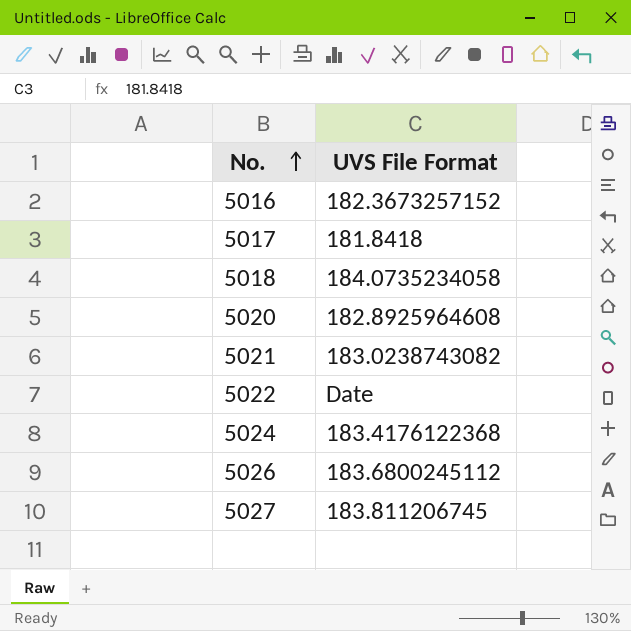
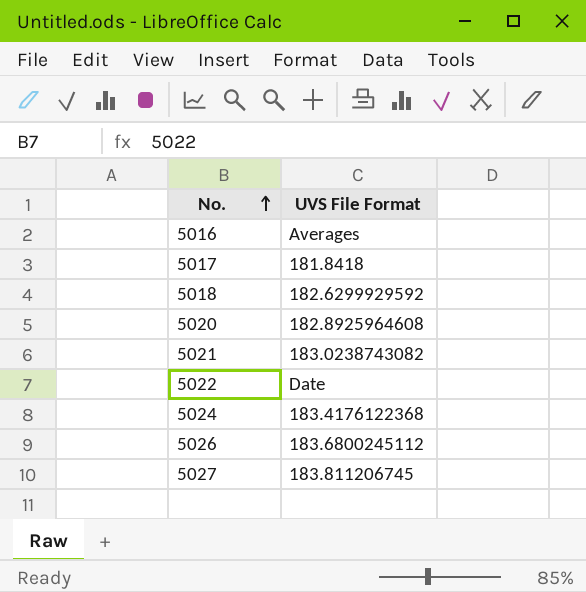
5016 | UVS File Format: 182.3673257152 -> Averages
5018 | UVS File Format: 184.0735234058 -> 182.6299929592

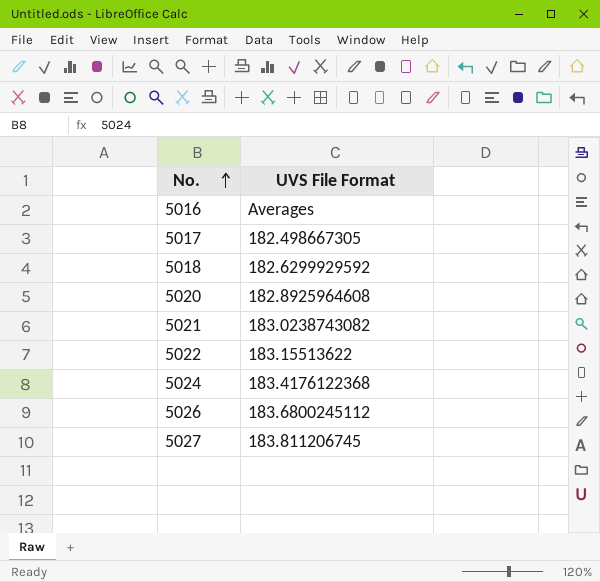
5017 | UVS File Format: 181.8418 -> 182.498667305
5022 | UVS File Format: Date -> 183.15513622

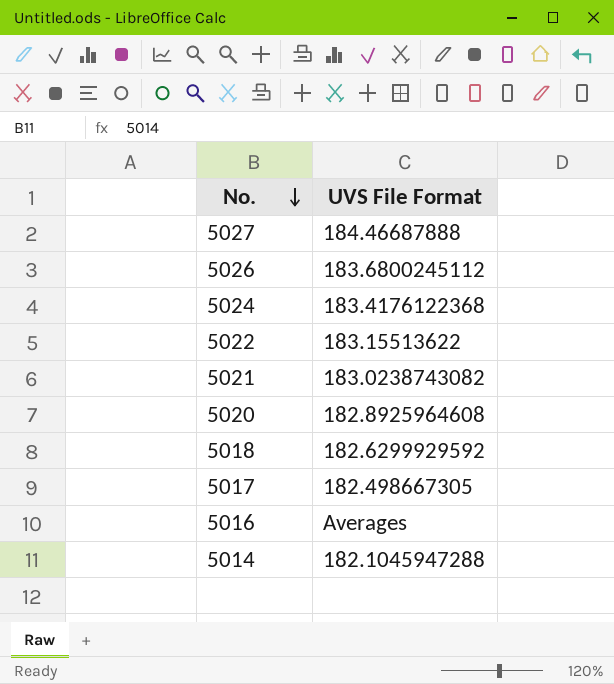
row order: No. ascending -> No. descending
5027 | UVS File Format: 183.811206745 -> 184.46687888
row 5014: none -> 182.1045947288

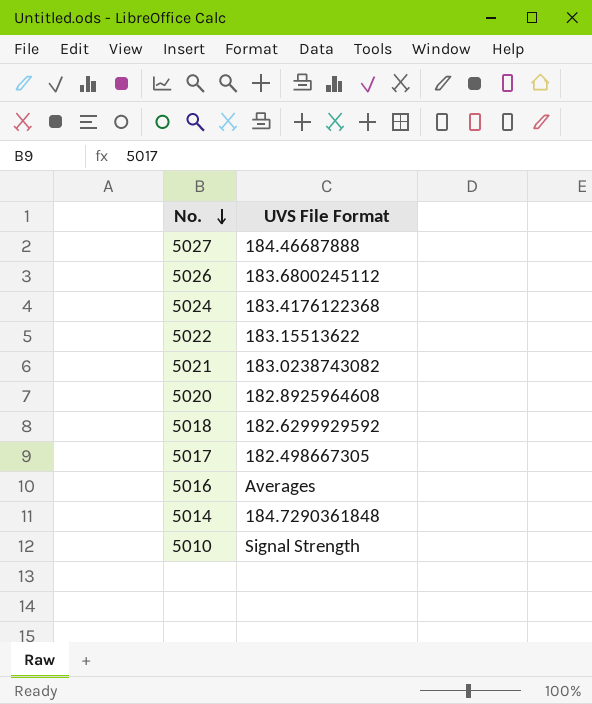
5014 | UVS File Format: 182.1045947288 -> 184.7290361848
row 5010: none -> Signal Strength

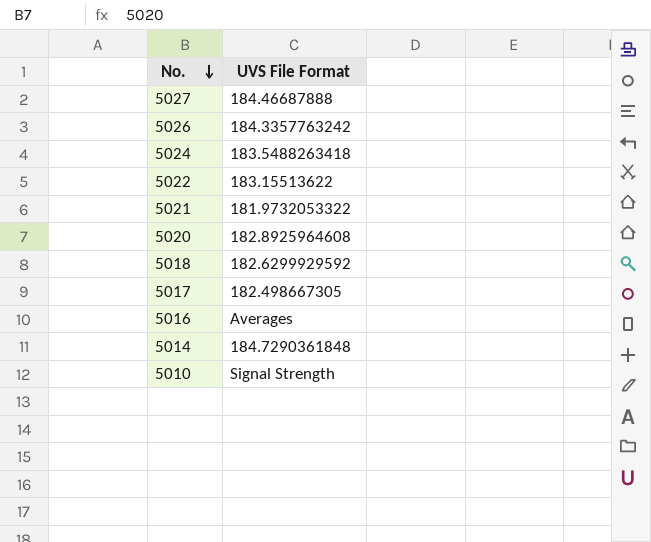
5026 | UVS File Format: 183.6800245112 -> 184.3357763242
5024 | UVS File Format: 183.4176122368 -> 183.5488263418
5021 | UVS File Format: 183.0238743082 -> 181.9732053322

